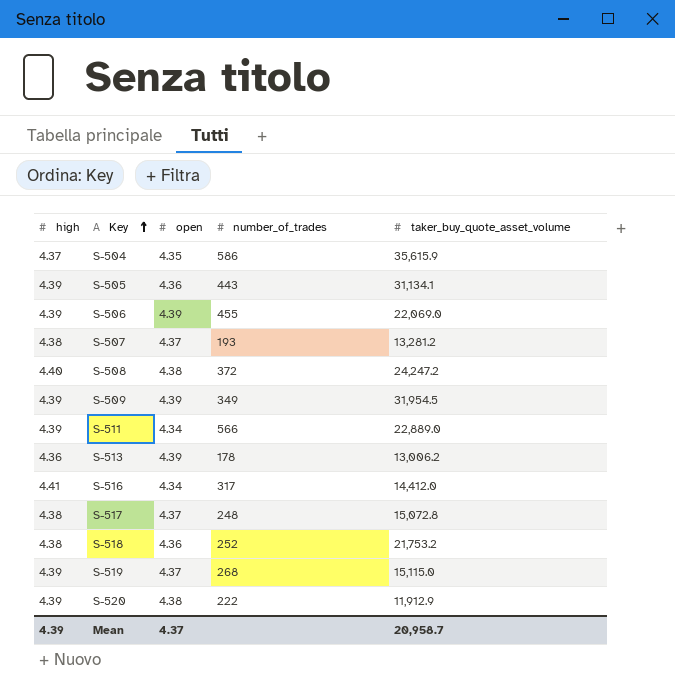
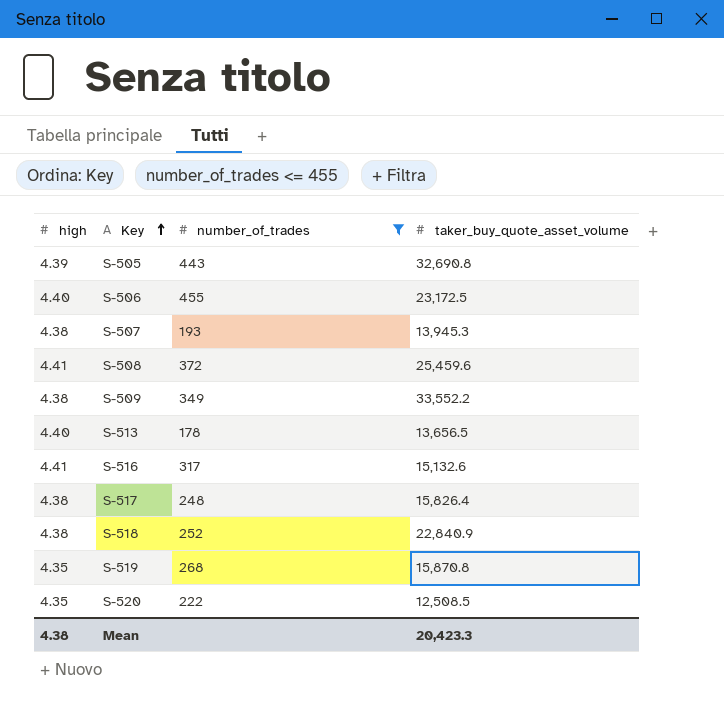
filter: none -> number_of_trades <= 455
column open | position: 3 -> none
S-505 | taker_buy_quote_asset_volume: 31,134.1 -> 32,690.8
S-506 | high: 4.39 -> 4.40
S-506 | taker_buy_quote_asset_volume: 22,069.0 -> 23,172.5
S-507 | taker_buy_quote_asset_volume: 13,281.2 -> 13,945.3
S-508 | high: 4.40 -> 4.41
S-508 | taker_buy_quote_asset_volume: 24,247.2 -> 25,459.6
S-509 | high: 4.39 -> 4.38
S-509 | taker_buy_quote_asset_volume: 31,954.5 -> 33,552.2
S-513 | high: 4.36 -> 4.40
S-513 | taker_buy_quote_asset_volume: 13,006.2 -> 13,656.5
S-516 | taker_buy_quote_asset_volume: 14,412.0 -> 15,132.6
S-517 | taker_buy_quote_asset_volume: 15,072.8 -> 15,826.4
S-518 | taker_buy_quote_asset_volume: 21,753.2 -> 22,840.9
S-519 | high: 4.39 -> 4.35
S-519 | taker_buy_quote_asset_volume: 15,115.0 -> 15,870.8
S-520 | high: 4.39 -> 4.35
S-520 | taker_buy_quote_asset_volume: 11,912.9 -> 12,508.5
Mean | high: 4.39 -> 4.38
Mean | taker_buy_quote_asset_volume: 20,958.7 -> 20,423.3

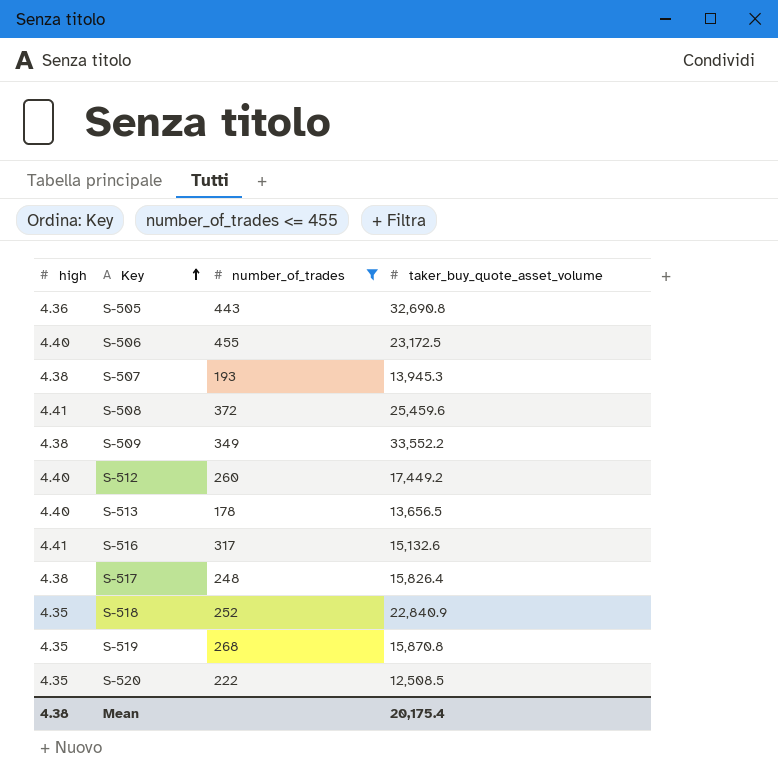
S-505 | high: 4.39 -> 4.36
row S-512: none -> 4.40 | 260 | 17,449.2
S-518 | high: 4.38 -> 4.35
Mean | taker_buy_quote_asset_volume: 20,423.3 -> 20,175.4

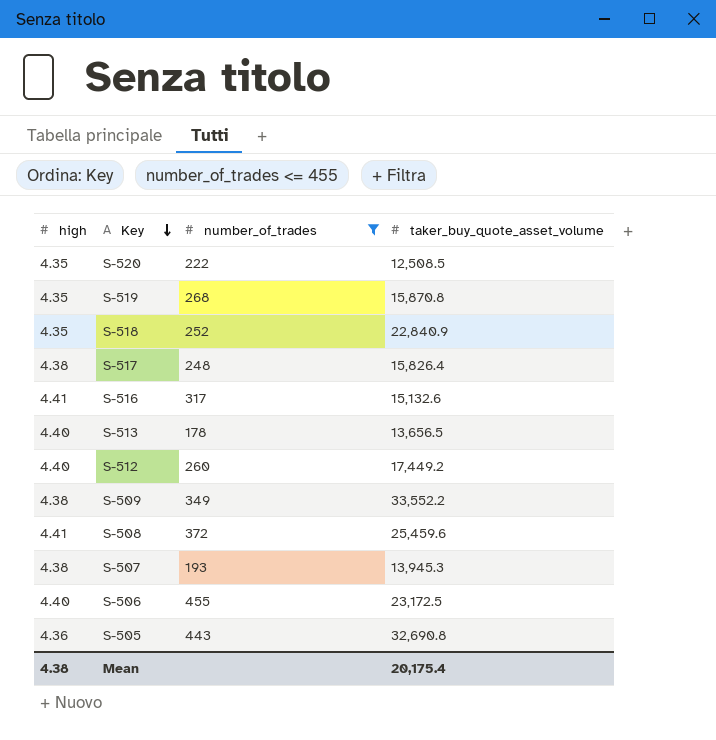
row order: Key ascending -> Key descending

